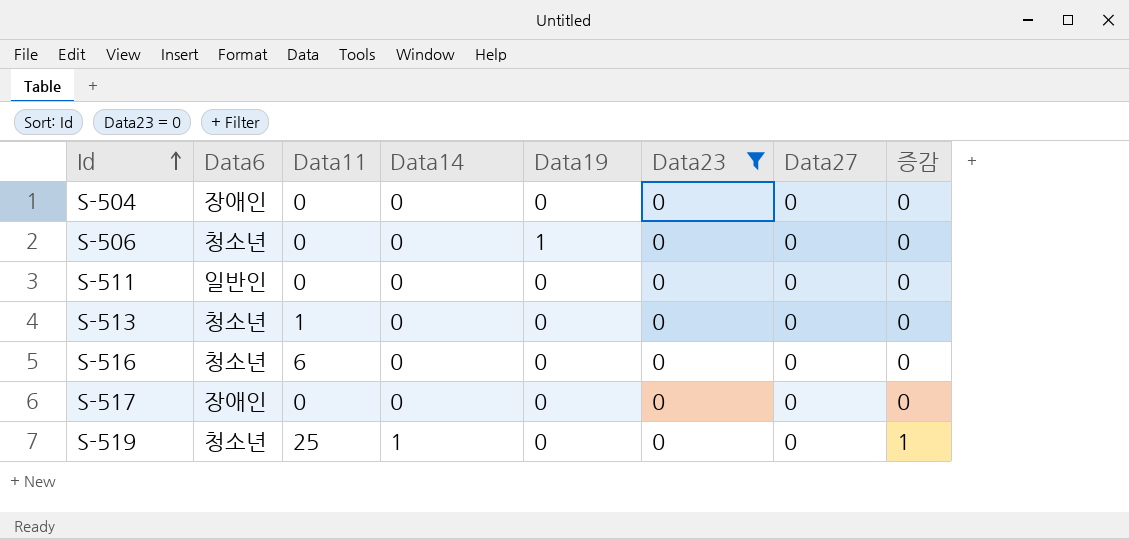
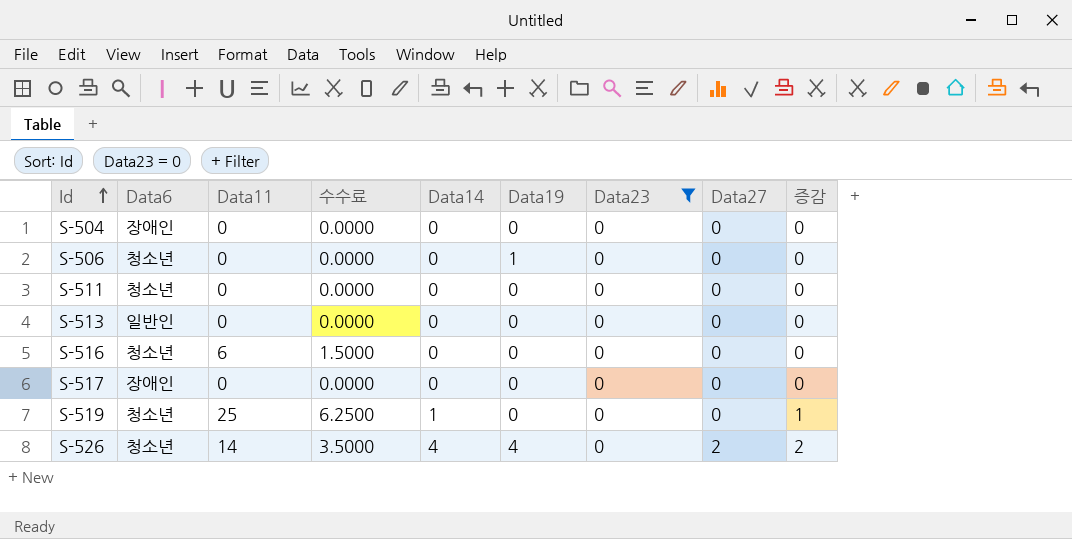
column 수수료 | formula: none -> [Data11] * 0.25
S-511 | Data6: 일반인 -> 청소년
S-513 | Data6: 청소년 -> 일반인
S-513 | Data11: 1 -> 0
row S-526: none -> 청소년 | 14 | 3.5000 | 4 | 4 | 0 | 2 | 2

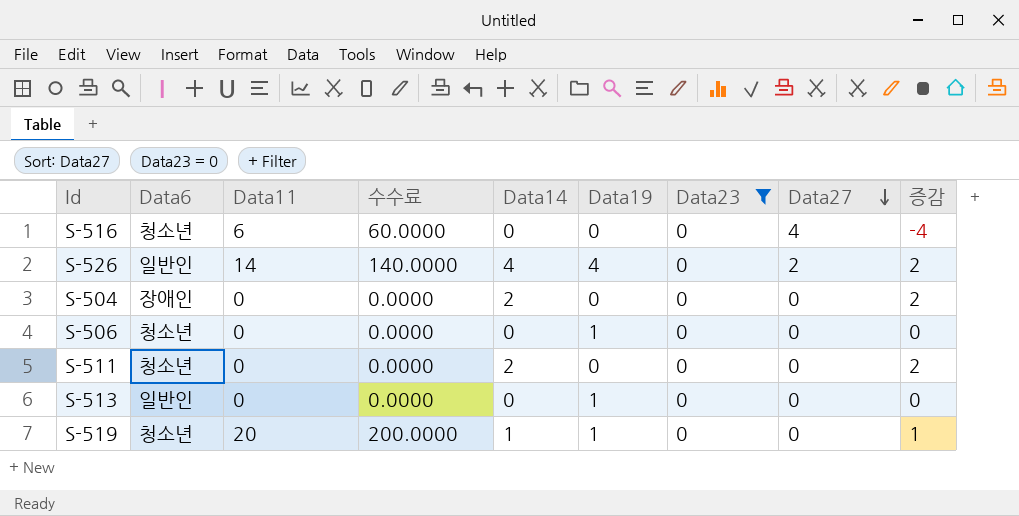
row order: Id ascending -> Data27 descending
column 수수료 | formula: [Data11] * 0.25 -> [Data11] * 10
row S-517: 장애인 | 0 | 0.0000 | 0 | 0 | 0 | 0 | 0 -> none
S-516 | Data27: 0 -> 4
S-516 | 증감: 0 -> -4
S-526 | Data6: 청소년 -> 일반인
S-504 | Data14: 0 -> 2
S-504 | 증감: 0 -> 2
S-511 | Data14: 0 -> 2
S-511 | 증감: 0 -> 2
S-513 | Data19: 0 -> 1
S-519 | Data11: 25 -> 20
S-519 | Data19: 0 -> 1

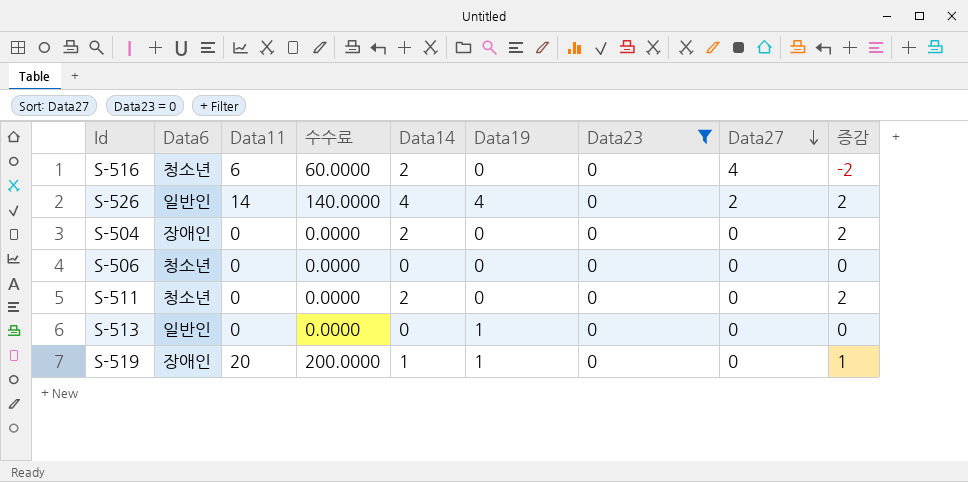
S-516 | Data14: 0 -> 2
S-516 | 증감: -4 -> -2
S-506 | Data19: 1 -> 0
S-519 | Data6: 청소년 -> 장애인

